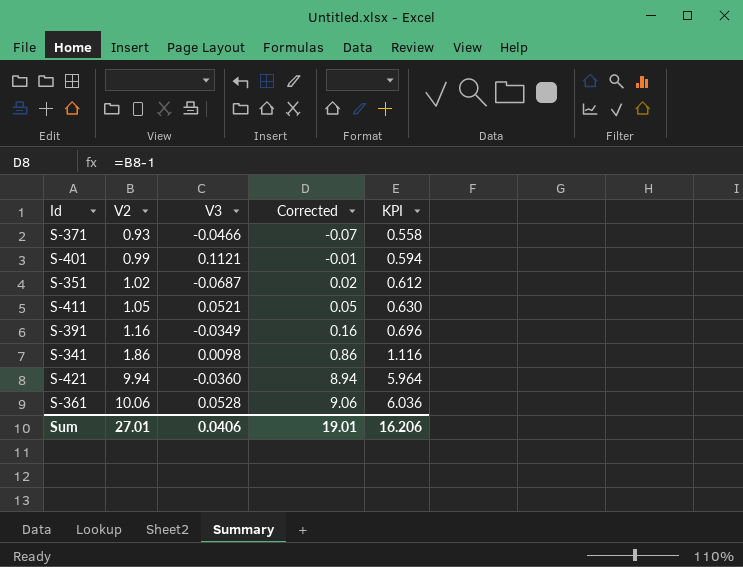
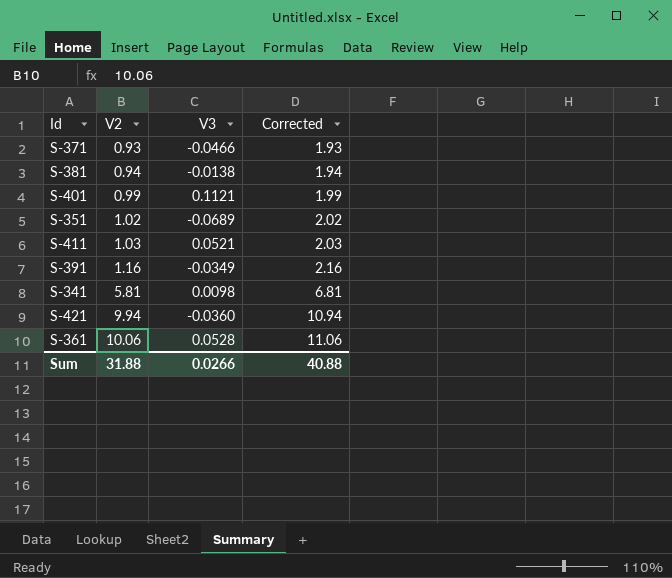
column KPI | formula: [V2] * 0.6 -> none
column Corrected | formula: [V2] - 1 -> [V2] + 1
row S-381: none -> 0.94 | -0.0138 | 1.94
S-351 | V3: -0.0687 -> -0.0689
S-411 | V2: 1.05 -> 1.03
S-341 | V2: 1.86 -> 5.81
Sum | V2: 27.01 -> 31.88
Sum | V3: 0.0406 -> 0.0266
Sum | Corrected: 19.01 -> 40.88

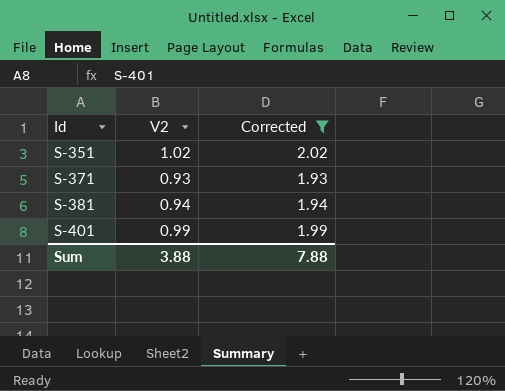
filter: none -> Corrected <= 2.02
row order: V2 ascending -> Id ascending
column V3 | position: 3 -> none
Sum | V2: 31.88 -> 3.88
Sum | Corrected: 40.88 -> 7.88

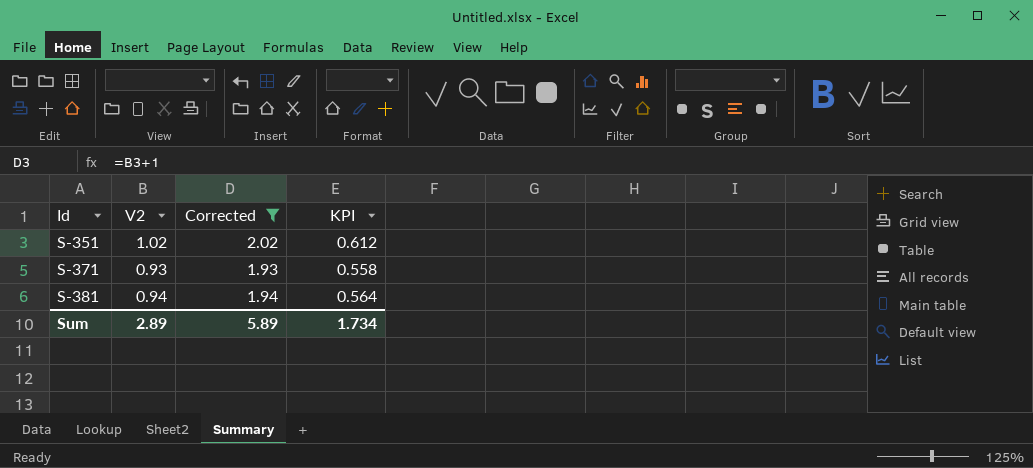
column KPI | formula: none -> [V2] * 0.6
row S-401: 0.99 | 1.99 -> none
Sum | V2: 3.88 -> 2.89
Sum | Corrected: 7.88 -> 5.89

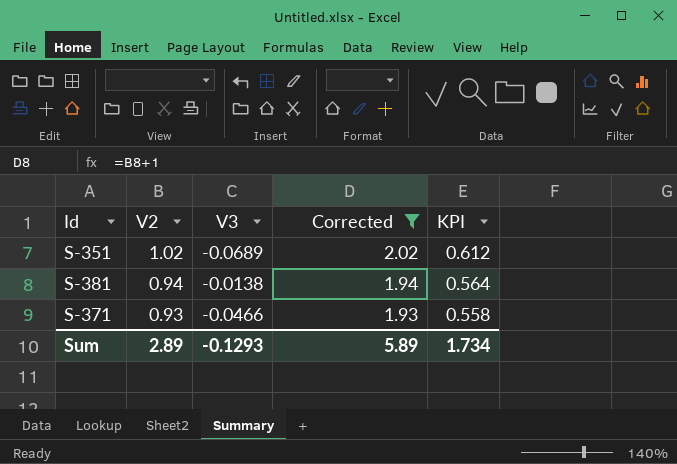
row order: Id ascending -> V2 descending
column V3 | position: none -> 3

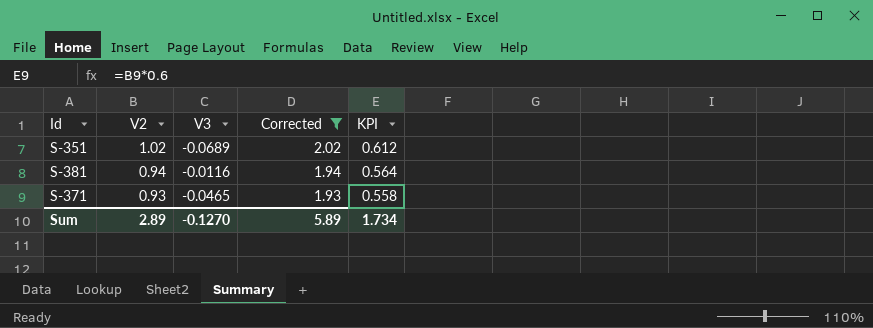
S-381 | V3: -0.0138 -> -0.0116
S-371 | V3: -0.0466 -> -0.0465
Sum | V3: -0.1293 -> -0.1270

